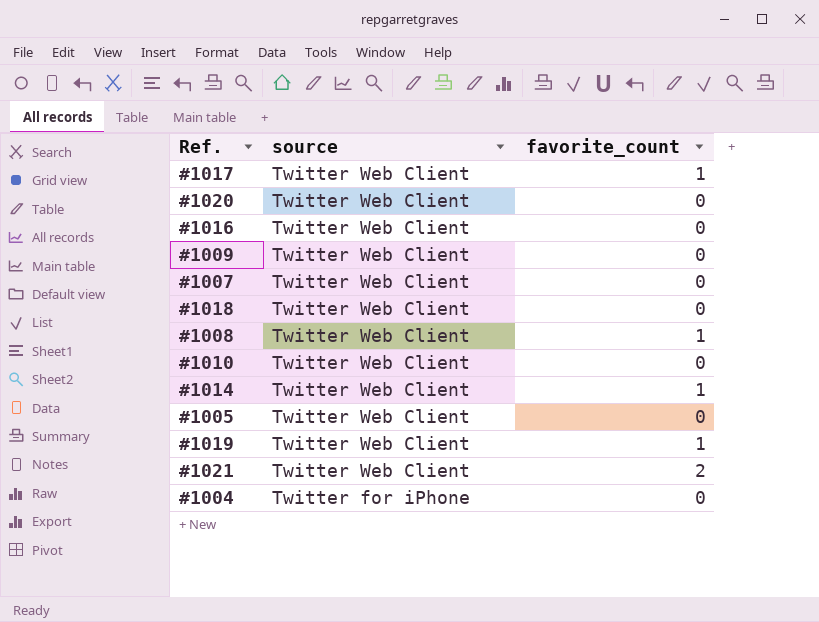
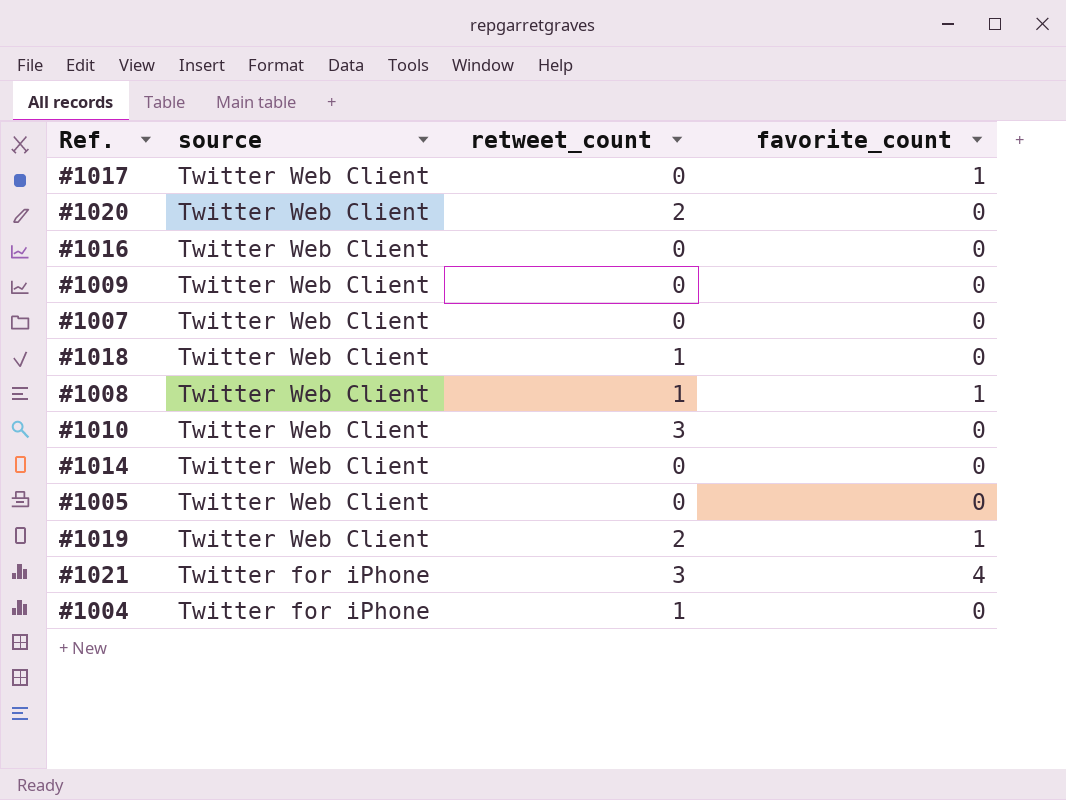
column retweet_count | position: none -> 3
#1014 | favorite_count: 1 -> 0
#1021 | source: Twitter Web Client -> Twitter for iPhone
#1021 | favorite_count: 2 -> 4

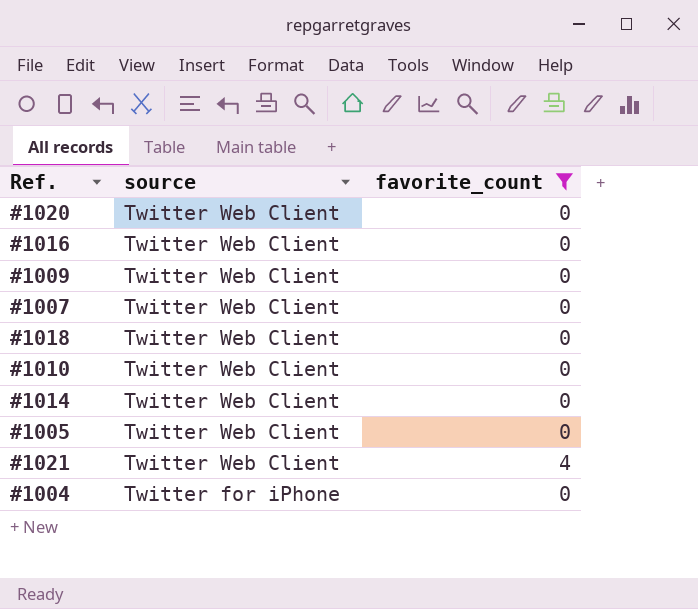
filter: none -> favorite_count != 1
column retweet_count | position: 3 -> none
#1021 | source: Twitter for iPhone -> Twitter Web Client

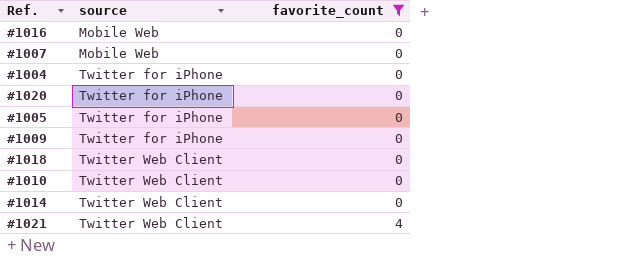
row order: source descending -> source ascending
#1016 | source: Twitter Web Client -> Mobile Web
#1007 | source: Twitter Web Client -> Mobile Web
#1020 | source: Twitter Web Client -> Twitter for iPhone
#1005 | source: Twitter Web Client -> Twitter for iPhone
#1009 | source: Twitter Web Client -> Twitter for iPhone

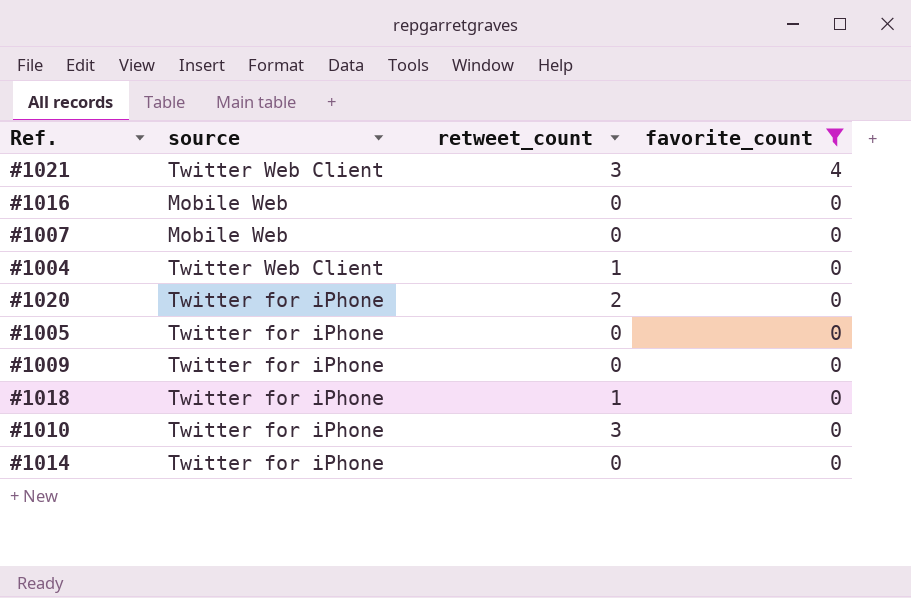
row order: source ascending -> favorite_count descending
column retweet_count | position: none -> 3
#1004 | source: Twitter for iPhone -> Twitter Web Client
#1018 | source: Twitter Web Client -> Twitter for iPhone
#1010 | source: Twitter Web Client -> Twitter for iPhone
#1014 | source: Twitter Web Client -> Twitter for iPhone

